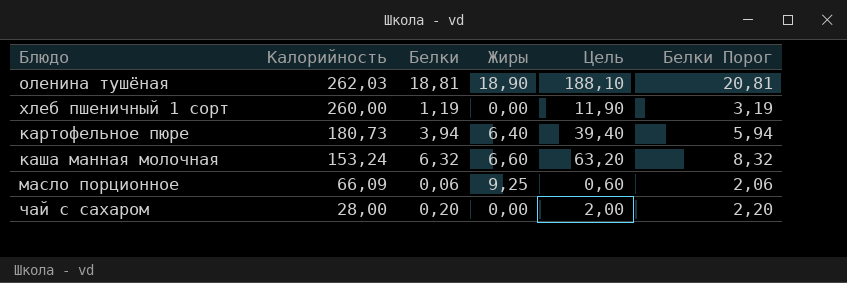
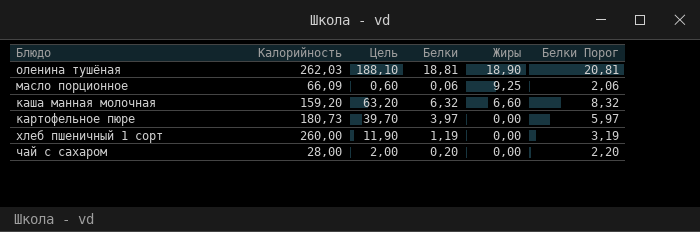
row order: Калорийность descending -> Жиры descending
column Цель | position: 5 -> 3
каша манная молочная | Калорийность: 153,24 -> 159,20
картофельное пюре | Цель: 39,40 -> 39,70
картофельное пюре | Белки: 3,94 -> 3,97
картофельное пюре | Жиры: 6,40 -> 0,00
картофельное пюре | Белки Порог: 5,94 -> 5,97

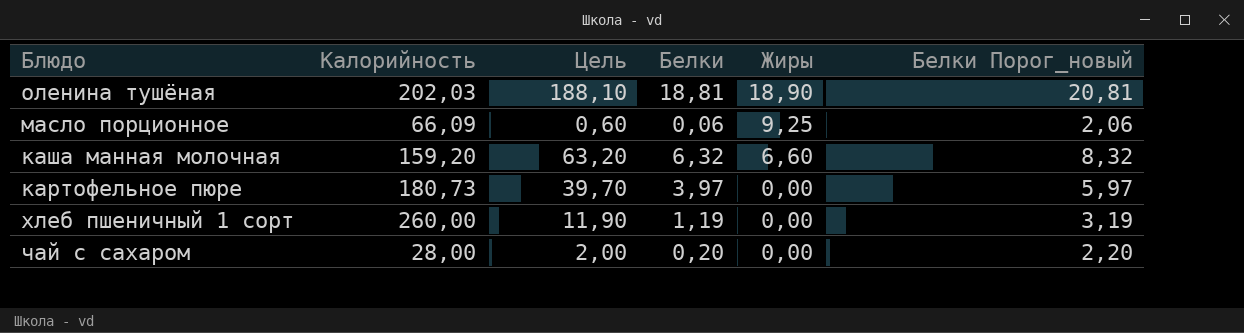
column name: Белки Порог -> Белки Порог_новый
оленина тушёная | Калорийность: 262,03 -> 202,03

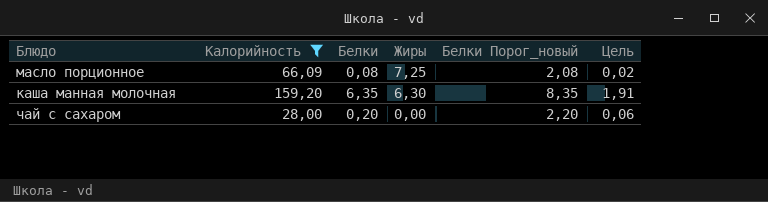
filter: none -> Калорийность <= 159,20
column Цель | formula: [Белки] * 10 -> [Белки] * 0,3
column Цель | position: 3 -> 6
масло порционное | Белки: 0,06 -> 0,08
масло порционное | Жиры: 9,25 -> 7,25
масло порционное | Белки Порог_новый: 2,06 -> 2,08
каша манная молочная | Белки: 6,32 -> 6,35
каша манная молочная | Жиры: 6,60 -> 6,30
каша манная молочная | Белки Порог_новый: 8,32 -> 8,35

